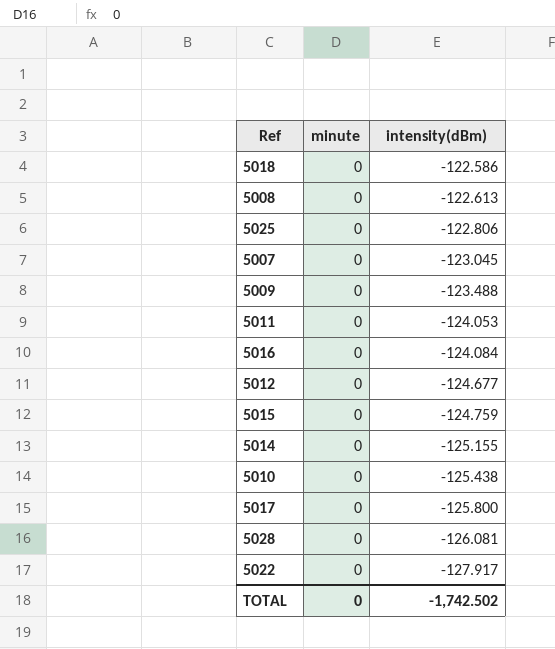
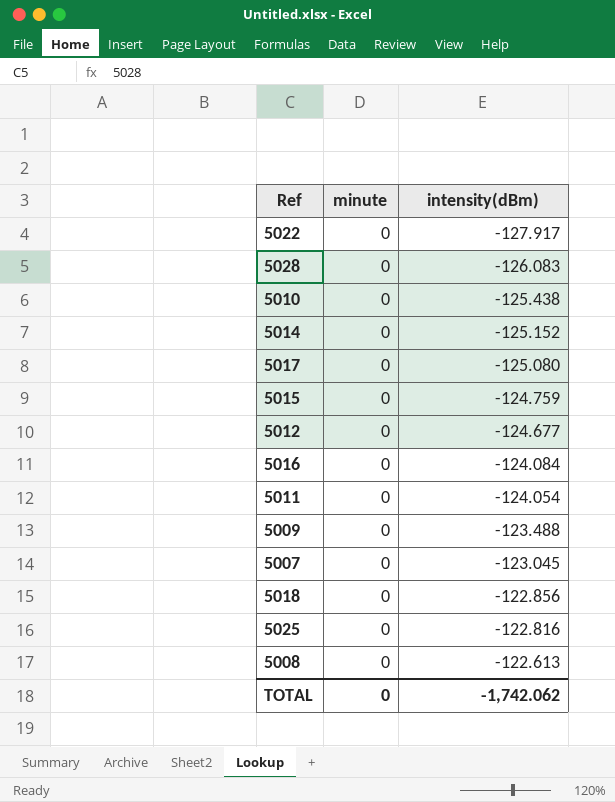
row order: intensity(dBm) descending -> intensity(dBm) ascending
5028 | intensity(dBm): -126.081 -> -126.083
5014 | intensity(dBm): -125.155 -> -125.152
5017 | intensity(dBm): -125.800 -> -125.080
5011 | intensity(dBm): -124.053 -> -124.054
5018 | intensity(dBm): -122.586 -> -122.856
5025 | intensity(dBm): -122.806 -> -122.816
TOTAL | intensity(dBm): -1,742.502 -> -1,742.062

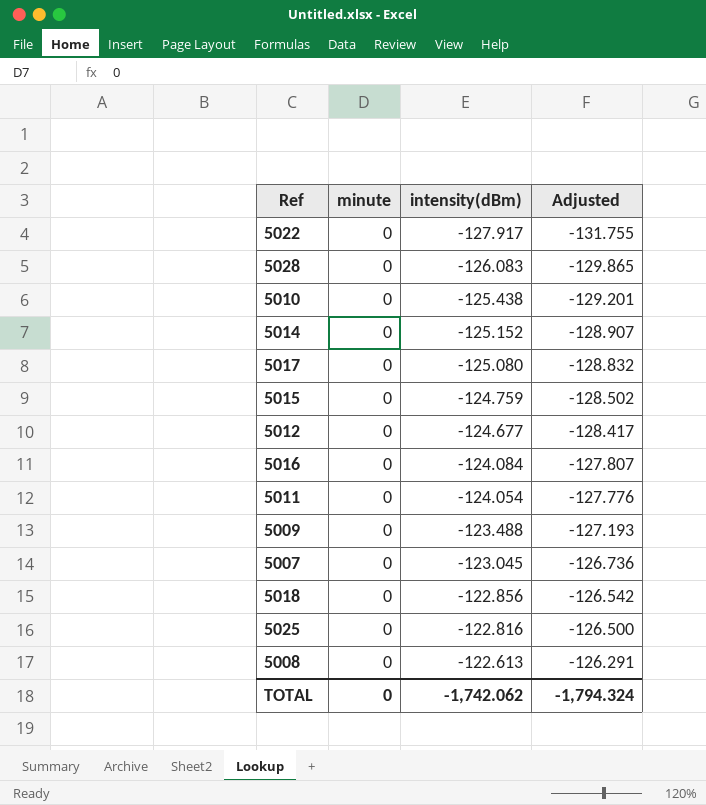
column Adjusted | formula: none -> [intensity(dBm)] * 1.03

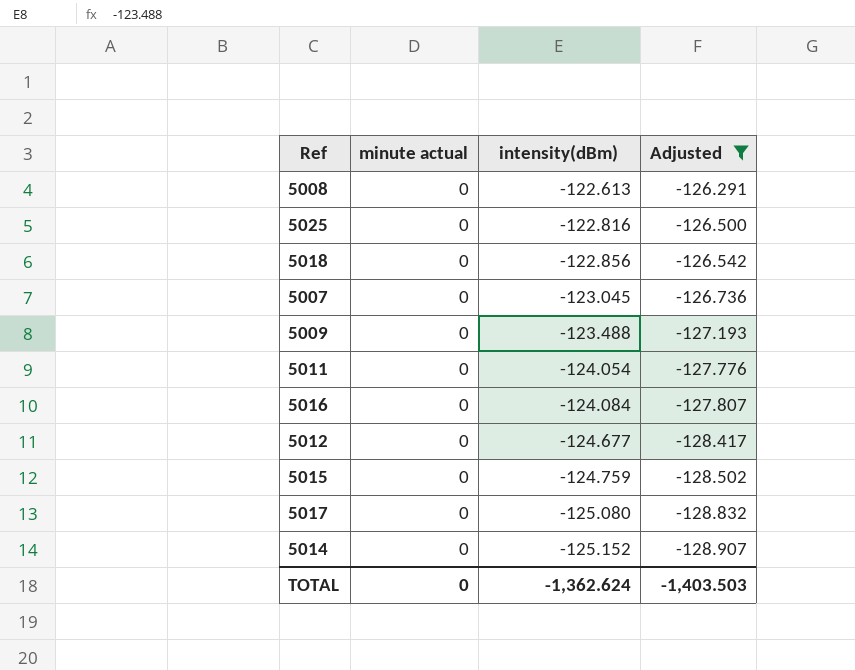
filter: none -> Adjusted >= -128.907
row order: intensity(dBm) ascending -> intensity(dBm) descending
column name: minute -> minute actual
TOTAL | intensity(dBm): -1,742.062 -> -1,362.624
TOTAL | Adjusted: -1,794.324 -> -1,403.503

